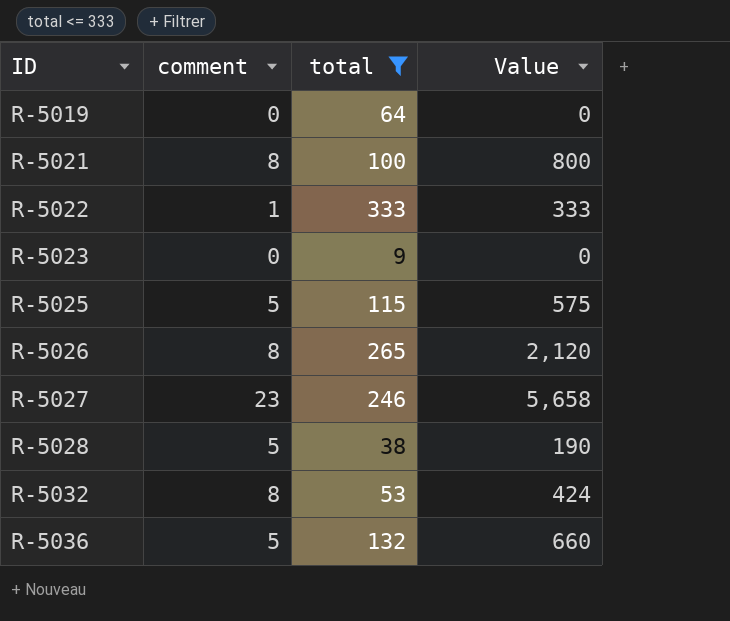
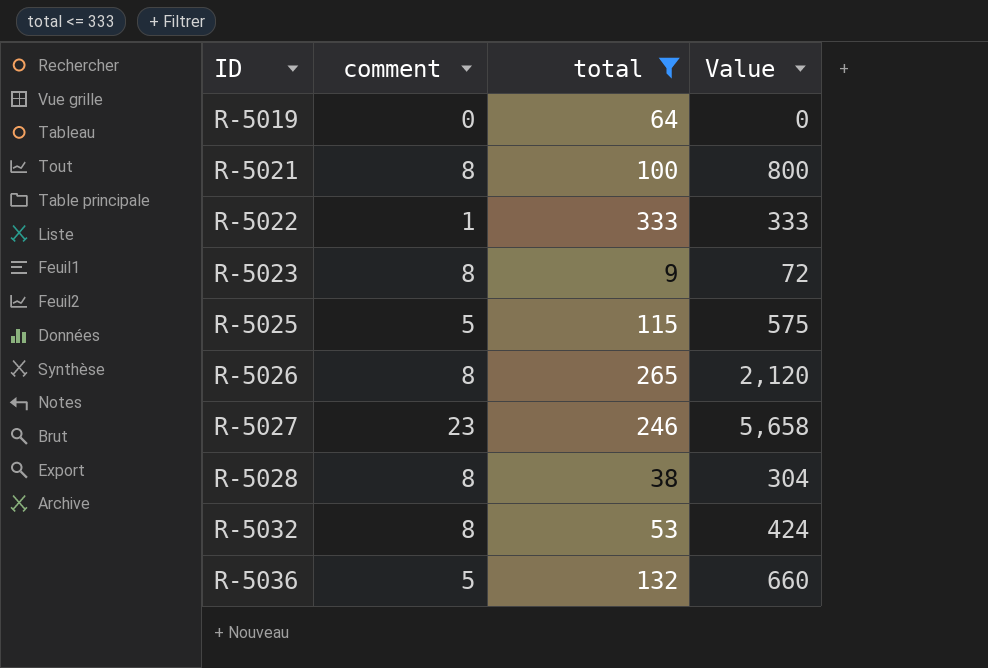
R-5023 | comment: 0 -> 8
R-5023 | Value: 0 -> 72
R-5028 | comment: 5 -> 8
R-5028 | Value: 190 -> 304

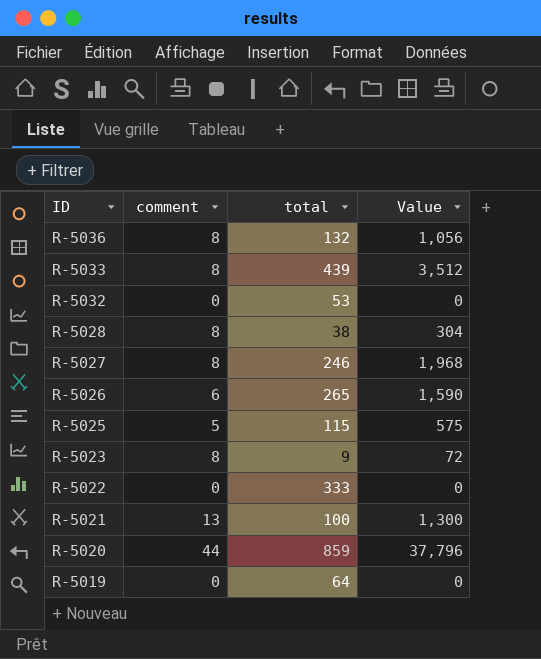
filter: total <= 333 -> none
row order: ID ascending -> ID descending
R-5036 | comment: 5 -> 8
R-5036 | Value: 660 -> 1,056
R-5032 | comment: 8 -> 0
R-5032 | Value: 424 -> 0
R-5027 | comment: 23 -> 8
R-5027 | Value: 5,658 -> 1,968
R-5026 | comment: 8 -> 6
R-5026 | Value: 2,120 -> 1,590
R-5022 | comment: 1 -> 0
R-5022 | Value: 333 -> 0
R-5021 | comment: 8 -> 13
R-5021 | Value: 800 -> 1,300

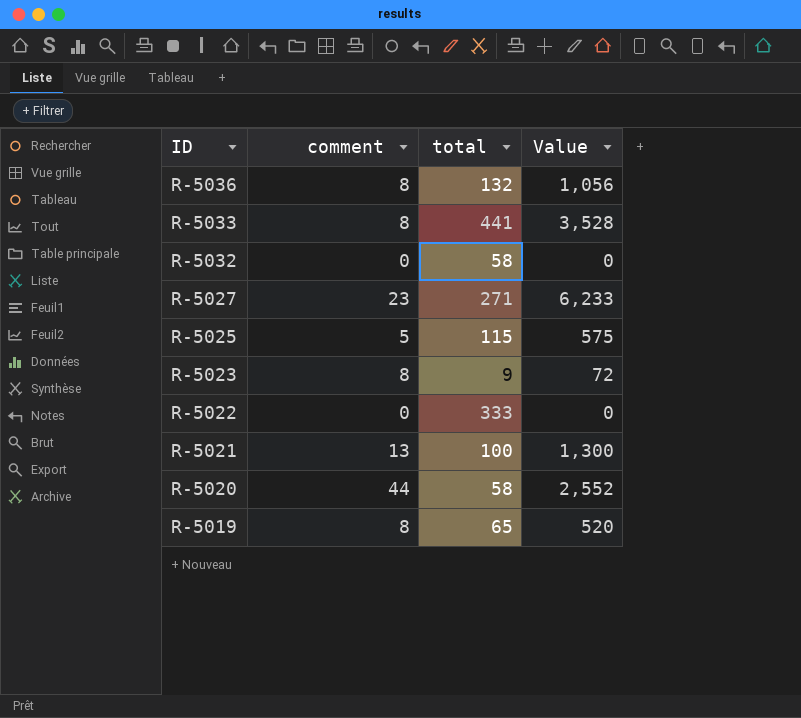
row R-5028: 8 | 38 | 304 -> none
row R-5026: 6 | 265 | 1,590 -> none
R-5033 | total: 439 -> 441
R-5033 | Value: 3,512 -> 3,528
R-5032 | total: 53 -> 58
R-5027 | comment: 8 -> 23
R-5027 | total: 246 -> 271
R-5027 | Value: 1,968 -> 6,233
R-5020 | total: 859 -> 58
R-5020 | Value: 37,796 -> 2,552
R-5019 | comment: 0 -> 8
R-5019 | total: 64 -> 65
R-5019 | Value: 0 -> 520

